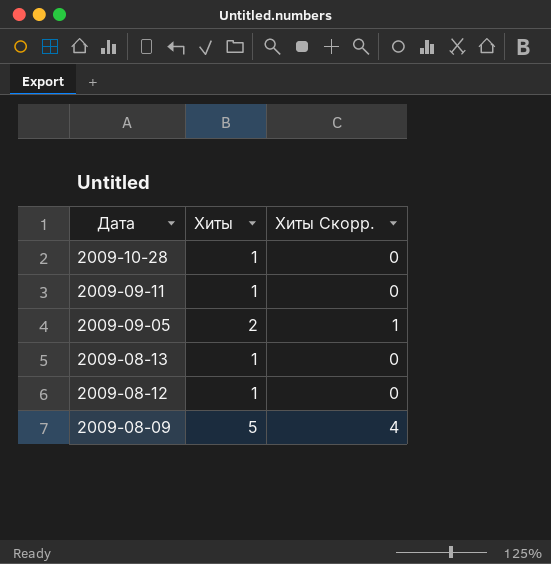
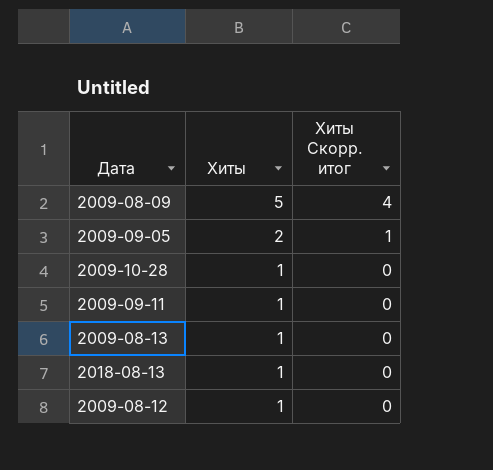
row order: Дата descending -> Хиты descending
column name: Хиты Скорр. -> Хиты Скорр. итог
row 2018-08-13: none -> 1 | 0

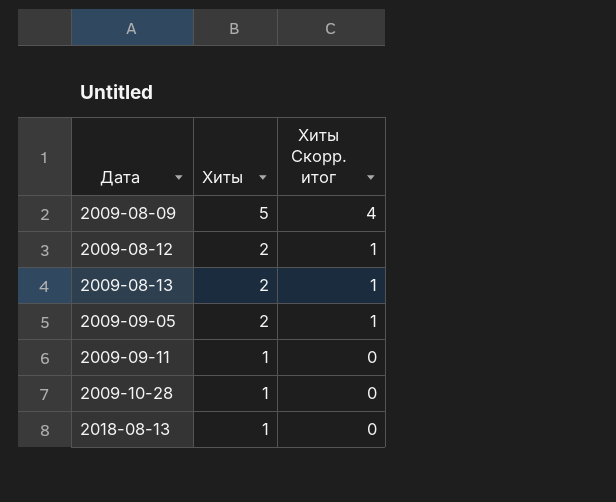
row order: Хиты descending -> Дата ascending
2009-08-12 | Хиты: 1 -> 2
2009-08-12 | Хиты Скорр. итог: 0 -> 1
2009-08-13 | Хиты: 1 -> 2
2009-08-13 | Хиты Скорр. итог: 0 -> 1

